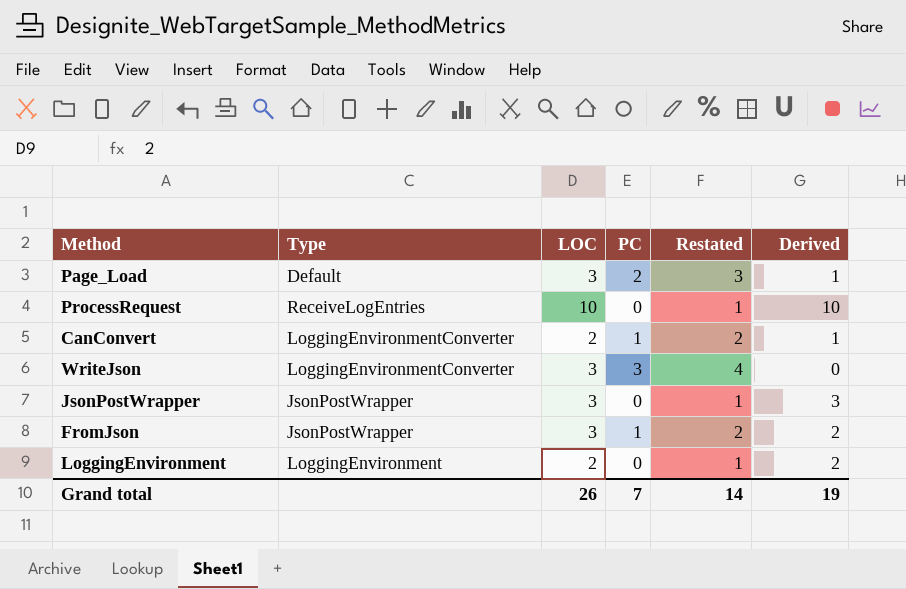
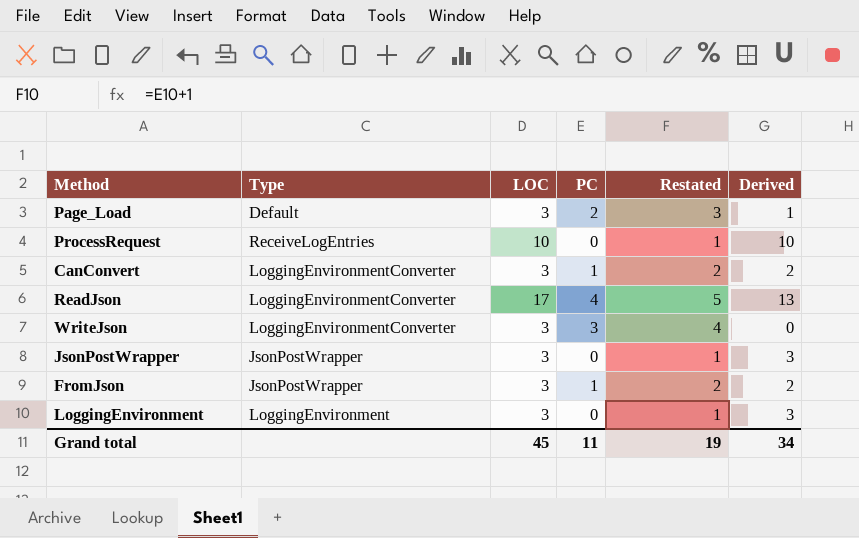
CanConvert | LOC: 2 -> 3
CanConvert | Derived: 1 -> 2
row ReadJson: none -> LoggingEnvironmentConverter | 17 | 4 | 5 | 13
LoggingEnvironment | LOC: 2 -> 3
LoggingEnvironment | Derived: 2 -> 3
Grand total | LOC: 26 -> 45
Grand total | PC: 7 -> 11
Grand total | Restated: 14 -> 19
Grand total | Derived: 19 -> 34

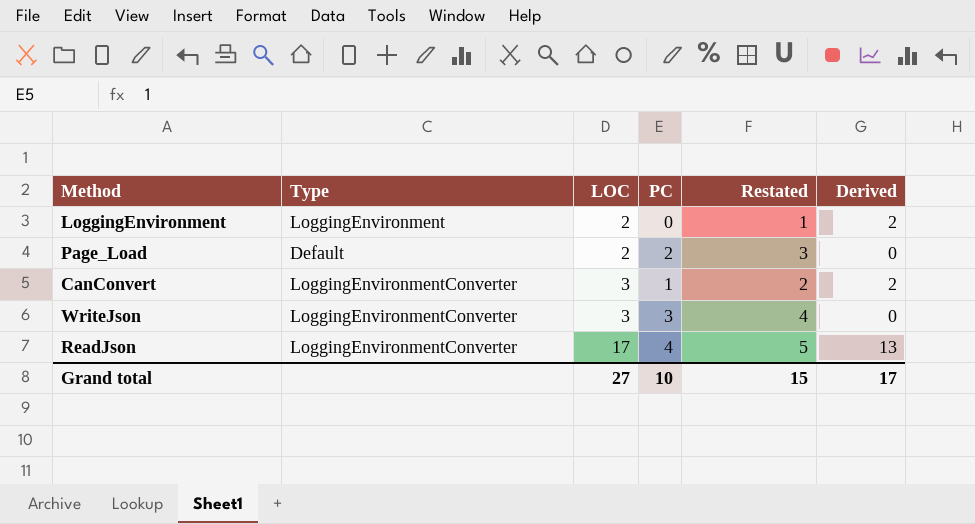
row order: none -> LOC ascending
row ProcessRequest: ReceiveLogEntries | 10 | 0 | 1 | 10 -> none
row JsonPostWrapper: JsonPostWrapper | 3 | 0 | 1 | 3 -> none
row FromJson: JsonPostWrapper | 3 | 1 | 2 | 2 -> none
LoggingEnvironment | LOC: 3 -> 2
LoggingEnvironment | Derived: 3 -> 2
Page_Load | LOC: 3 -> 2
Page_Load | Derived: 1 -> 0
Grand total | LOC: 45 -> 27
Grand total | PC: 11 -> 10
Grand total | Restated: 19 -> 15
Grand total | Derived: 34 -> 17

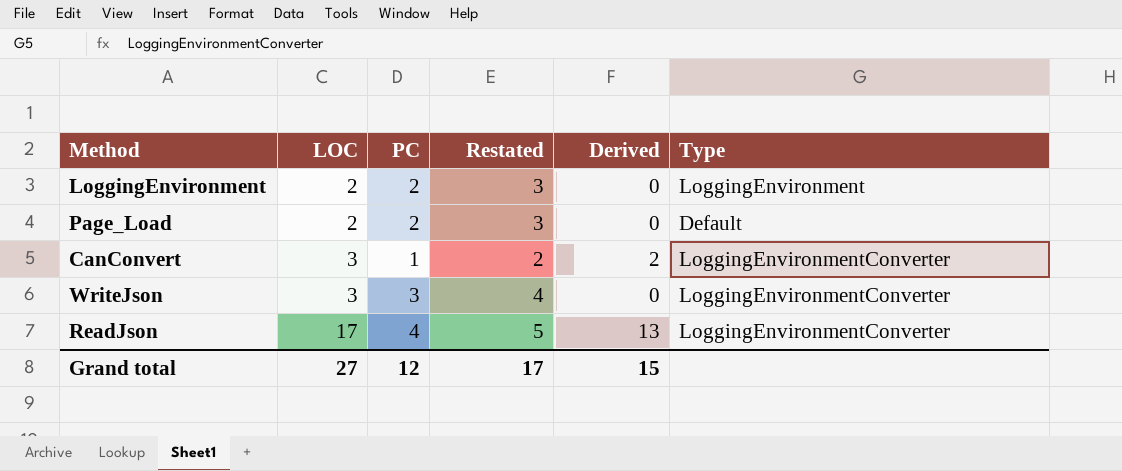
column Type | position: 2 -> 6
LoggingEnvironment | PC: 0 -> 2
LoggingEnvironment | Restated: 1 -> 3
LoggingEnvironment | Derived: 2 -> 0
Grand total | PC: 10 -> 12
Grand total | Restated: 15 -> 17
Grand total | Derived: 17 -> 15

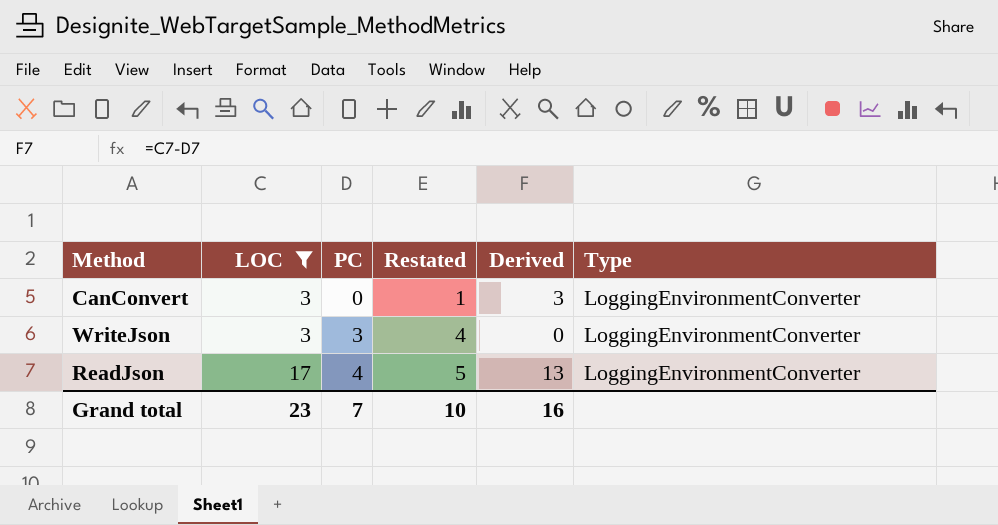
filter: none -> LOC != 2
CanConvert | PC: 1 -> 0
CanConvert | Restated: 2 -> 1
CanConvert | Derived: 2 -> 3
Grand total | LOC: 27 -> 23
Grand total | PC: 12 -> 7
Grand total | Restated: 17 -> 10
Grand total | Derived: 15 -> 16

